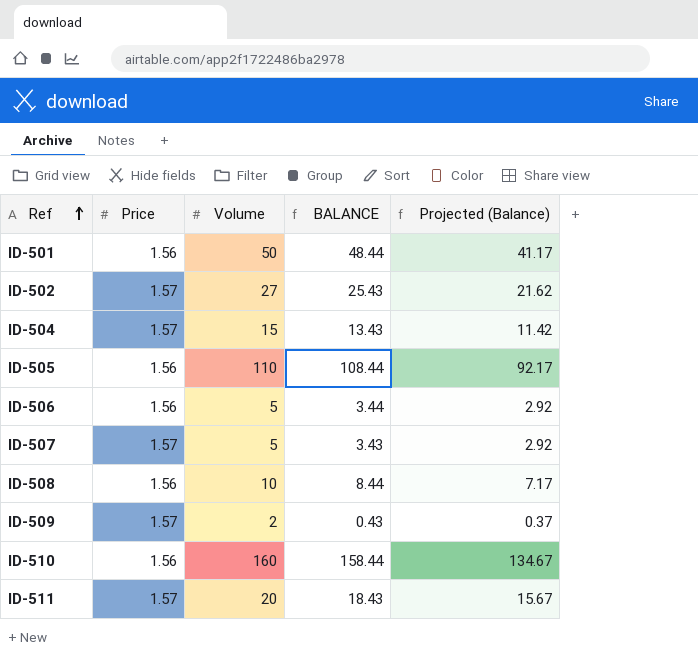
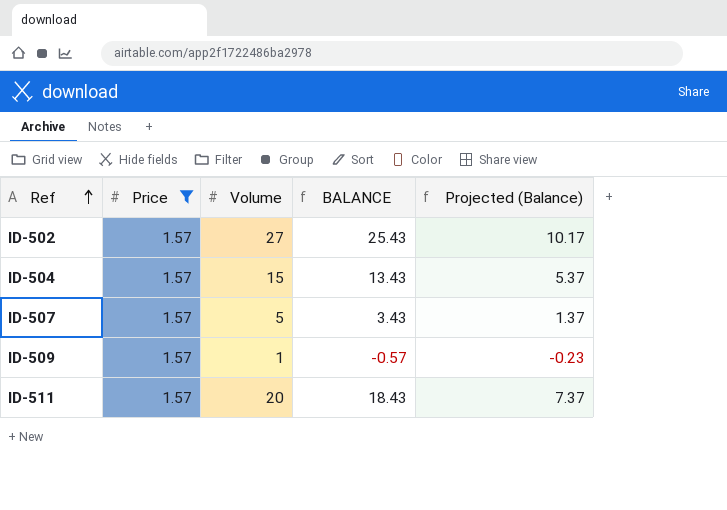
filter: none -> Price = 1.57
column Projected (Balance) | formula: [BALANCE] * 0.85 -> [BALANCE] * 0.4
ID-509 | Volume: 2 -> 1
ID-509 | BALANCE: 0.43 -> -0.57

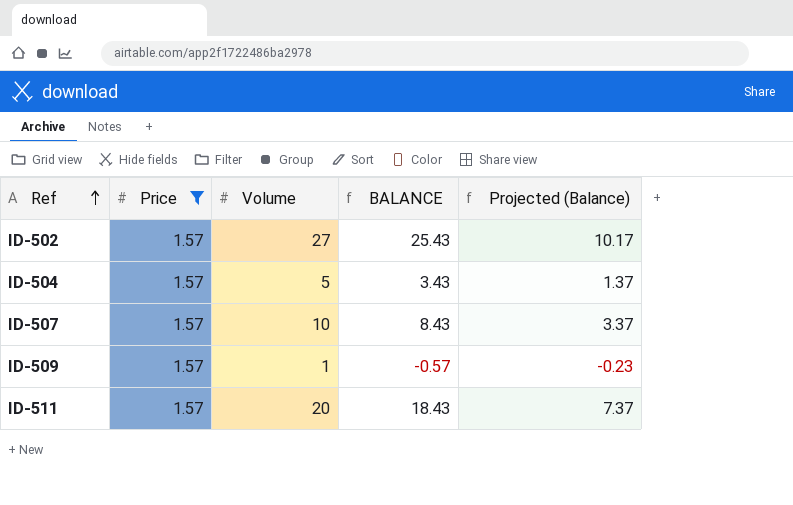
ID-504 | Volume: 15 -> 5
ID-504 | BALANCE: 13.43 -> 3.43
ID-504 | Projected (Balance): 5.37 -> 1.37
ID-507 | Volume: 5 -> 10
ID-507 | BALANCE: 3.43 -> 8.43
ID-507 | Projected (Balance): 1.37 -> 3.37

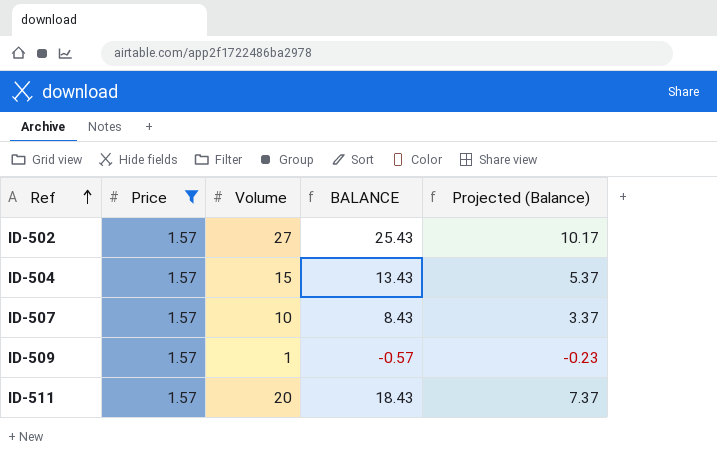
ID-504 | Volume: 5 -> 15
ID-504 | BALANCE: 3.43 -> 13.43
ID-504 | Projected (Balance): 1.37 -> 5.37

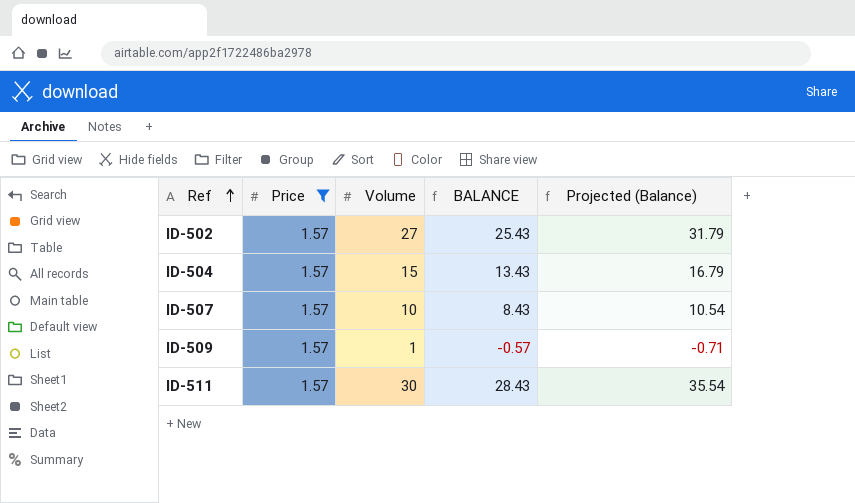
column Projected (Balance) | formula: [BALANCE] * 0.4 -> [BALANCE] * 1.25
ID-511 | Volume: 20 -> 30
ID-511 | BALANCE: 18.43 -> 28.43

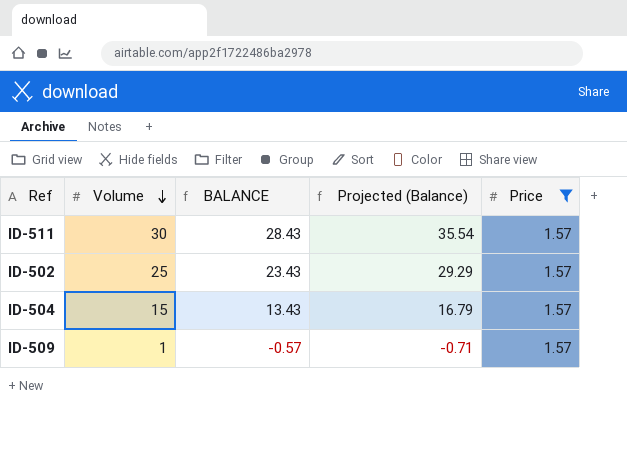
row order: Ref ascending -> Volume descending
column Price | position: 2 -> 5
row ID-507: 1.57 | 10 | 8.43 | 10.54 -> none
ID-502 | Volume: 27 -> 25
ID-502 | BALANCE: 25.43 -> 23.43
ID-502 | Projected (Balance): 31.79 -> 29.29

